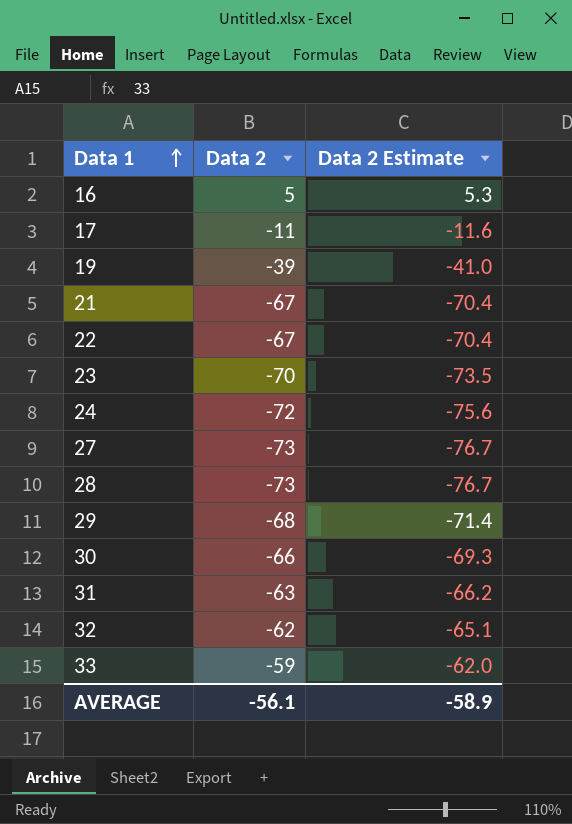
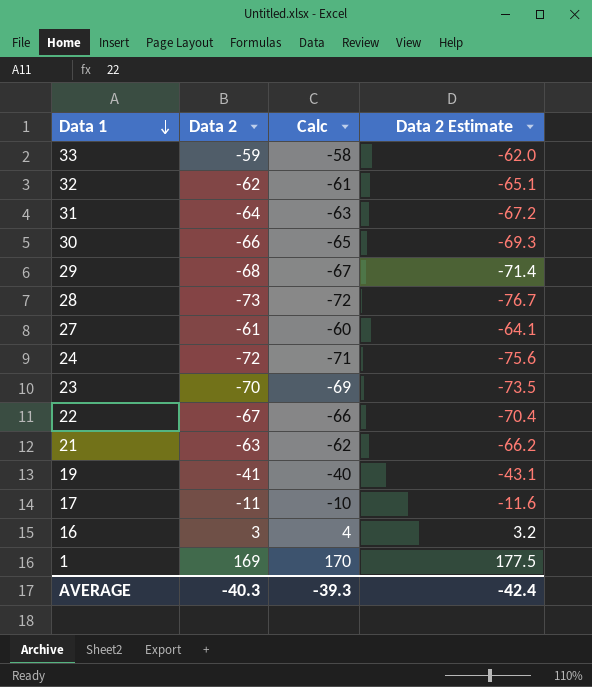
row order: Data 1 ascending -> Data 1 descending
column Calc | formula: none -> [Data 2] + 1
31 | Data 2: -63 -> -64
31 | Data 2 Estimate: -66.2 -> -67.2
27 | Data 2: -73 -> -61
27 | Data 2 Estimate: -76.7 -> -64.1
21 | Data 2: -67 -> -63
21 | Data 2 Estimate: -70.4 -> -66.2
19 | Data 2: -39 -> -41
19 | Data 2 Estimate: -41.0 -> -43.1
16 | Data 2: 5 -> 3
16 | Data 2 Estimate: 5.3 -> 3.2
row 1: none -> 169 | 170 | 177.5
AVERAGE | Data 2: -56.1 -> -40.3
AVERAGE | Data 2 Estimate: -58.9 -> -42.4

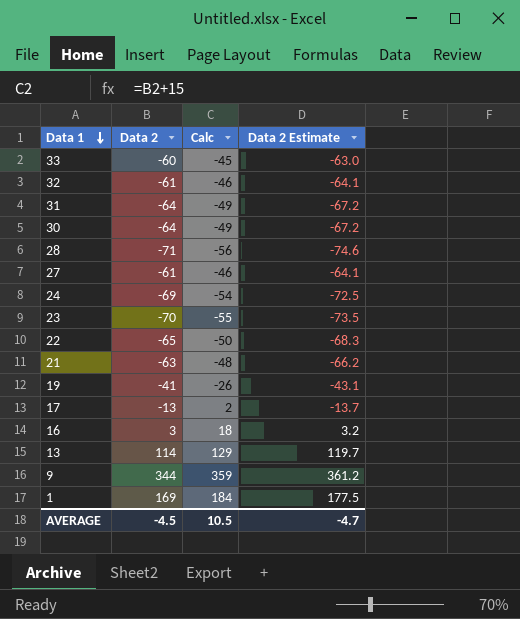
column Calc | formula: [Data 2] + 1 -> [Data 2] + 15
row 29: -68 | -67 | -71.4 -> none
33 | Data 2: -59 -> -60
33 | Data 2 Estimate: -62.0 -> -63.0
32 | Data 2: -62 -> -61
32 | Data 2 Estimate: -65.1 -> -64.1
30 | Data 2: -66 -> -64
30 | Data 2 Estimate: -69.3 -> -67.2
28 | Data 2: -73 -> -71
28 | Data 2 Estimate: -76.7 -> -74.6
24 | Data 2: -72 -> -69
24 | Data 2 Estimate: -75.6 -> -72.5
22 | Data 2: -67 -> -65
22 | Data 2 Estimate: -70.4 -> -68.3
17 | Data 2: -11 -> -13
17 | Data 2 Estimate: -11.6 -> -13.7
row 13: none -> 114 | 129 | 119.7
row 9: none -> 344 | 359 | 361.2
AVERAGE | Data 2: -40.3 -> -4.5
AVERAGE | Calc: -39.3 -> 10.5
AVERAGE | Data 2 Estimate: -42.4 -> -4.7

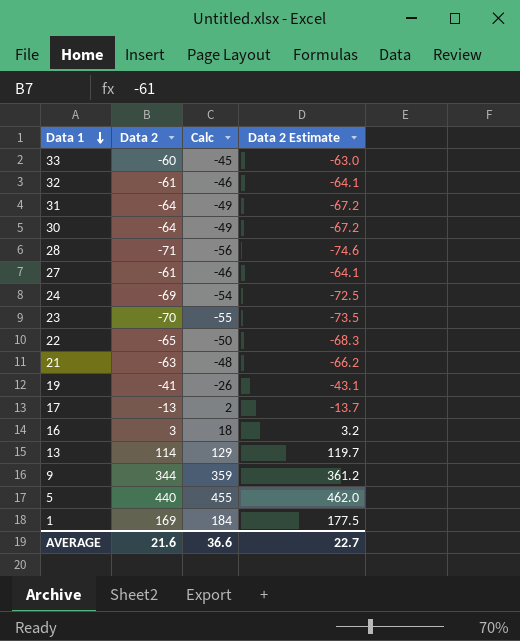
row 5: none -> 440 | 455 | 462.0
AVERAGE | Data 2: -4.5 -> 21.6
AVERAGE | Calc: 10.5 -> 36.6
AVERAGE | Data 2 Estimate: -4.7 -> 22.7

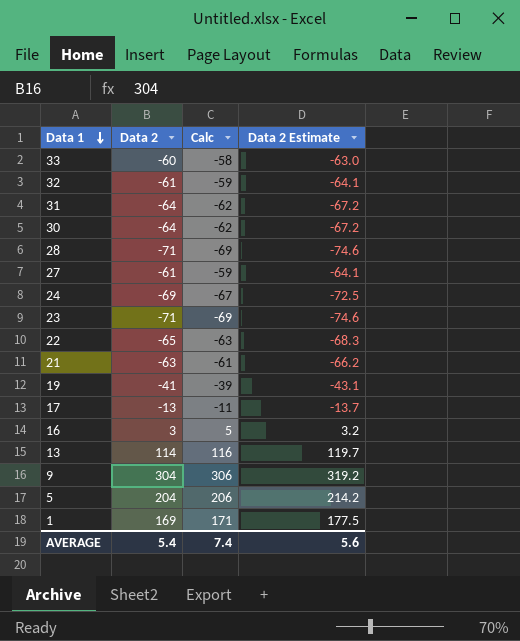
column Calc | formula: [Data 2] + 15 -> [Data 2] + 2
23 | Data 2: -70 -> -71
23 | Data 2 Estimate: -73.5 -> -74.6
9 | Data 2: 344 -> 304
9 | Data 2 Estimate: 361.2 -> 319.2
5 | Data 2: 440 -> 204
5 | Data 2 Estimate: 462.0 -> 214.2
AVERAGE | Data 2: 21.6 -> 5.4
AVERAGE | Calc: 36.6 -> 7.4
AVERAGE | Data 2 Estimate: 22.7 -> 5.6

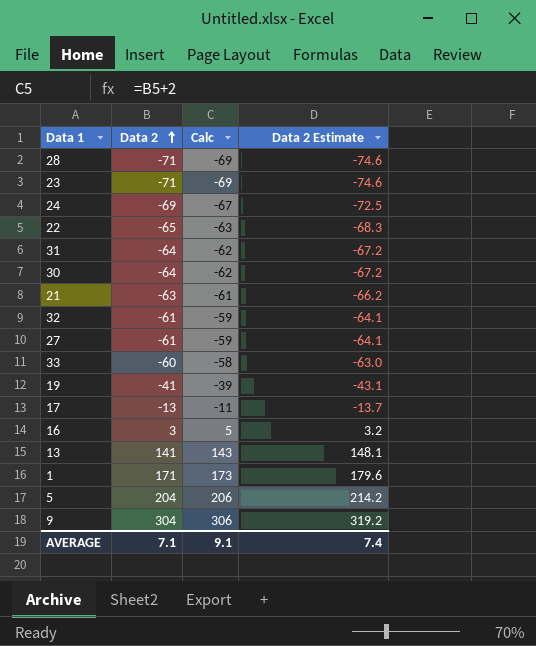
row order: Data 1 descending -> Data 2 ascending
13 | Data 2: 114 -> 141
13 | Calc: 116 -> 143
13 | Data 2 Estimate: 119.7 -> 148.1
1 | Data 2: 169 -> 171
1 | Calc: 171 -> 173
1 | Data 2 Estimate: 177.5 -> 179.6
AVERAGE | Data 2: 5.4 -> 7.1
AVERAGE | Calc: 7.4 -> 9.1
AVERAGE | Data 2 Estimate: 5.6 -> 7.4

